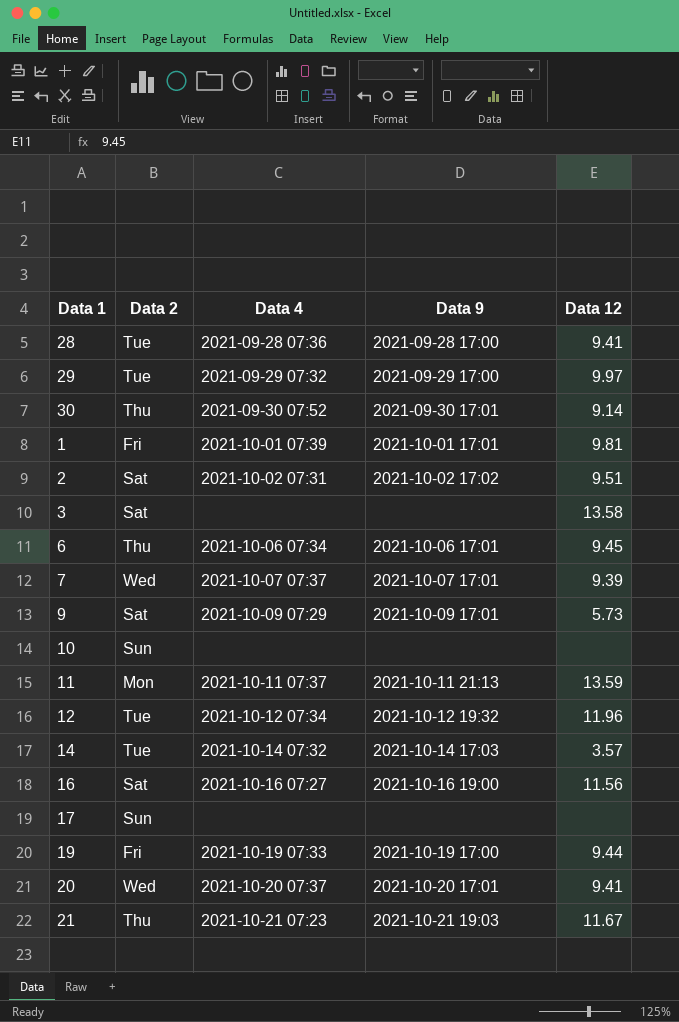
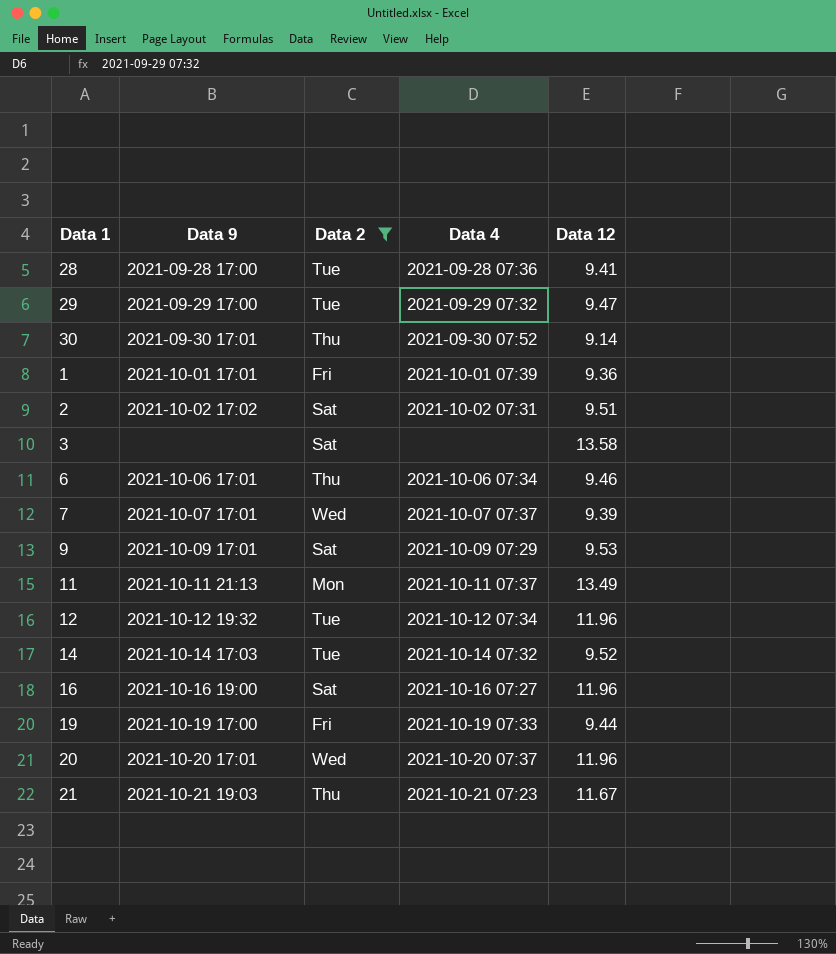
filter: none -> Data 2 != Sun
column Data 9 | position: 4 -> 2
29 | Data 12: 9.97 -> 9.47
1 | Data 12: 9.81 -> 9.36
6 | Data 12: 9.45 -> 9.46
9 | Data 12: 5.73 -> 9.53
11 | Data 12: 13.59 -> 13.49
14 | Data 12: 3.57 -> 9.52
16 | Data 12: 11.56 -> 11.96
20 | Data 12: 9.41 -> 11.96

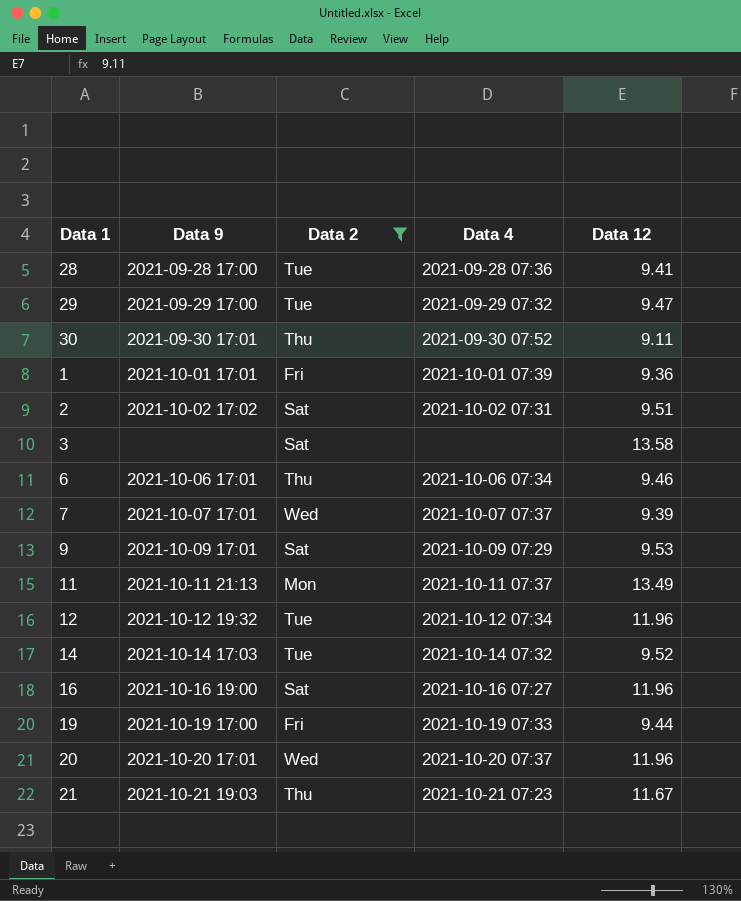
30 | Data 12: 9.14 -> 9.11

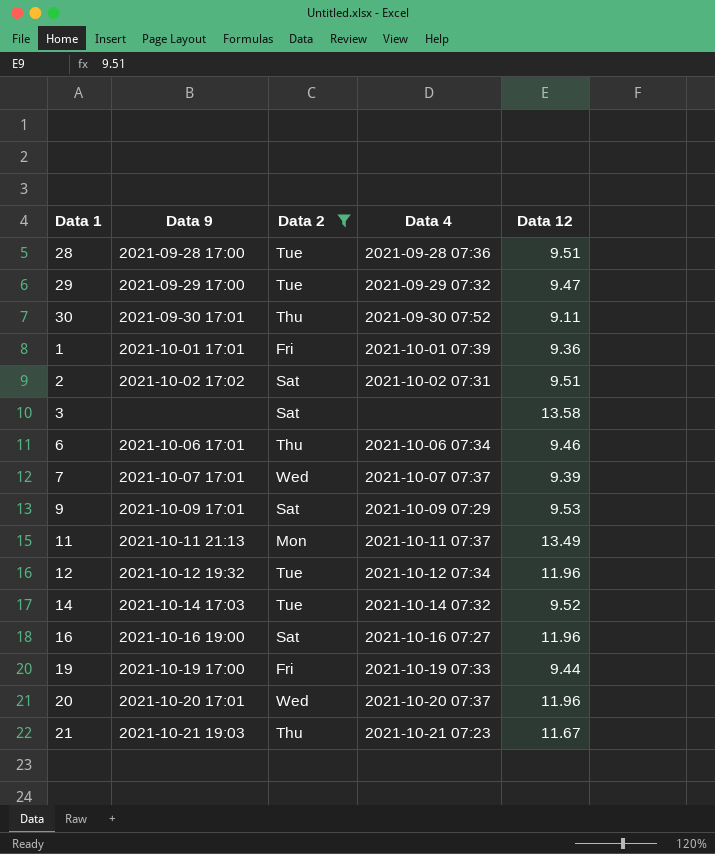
28 | Data 12: 9.41 -> 9.51

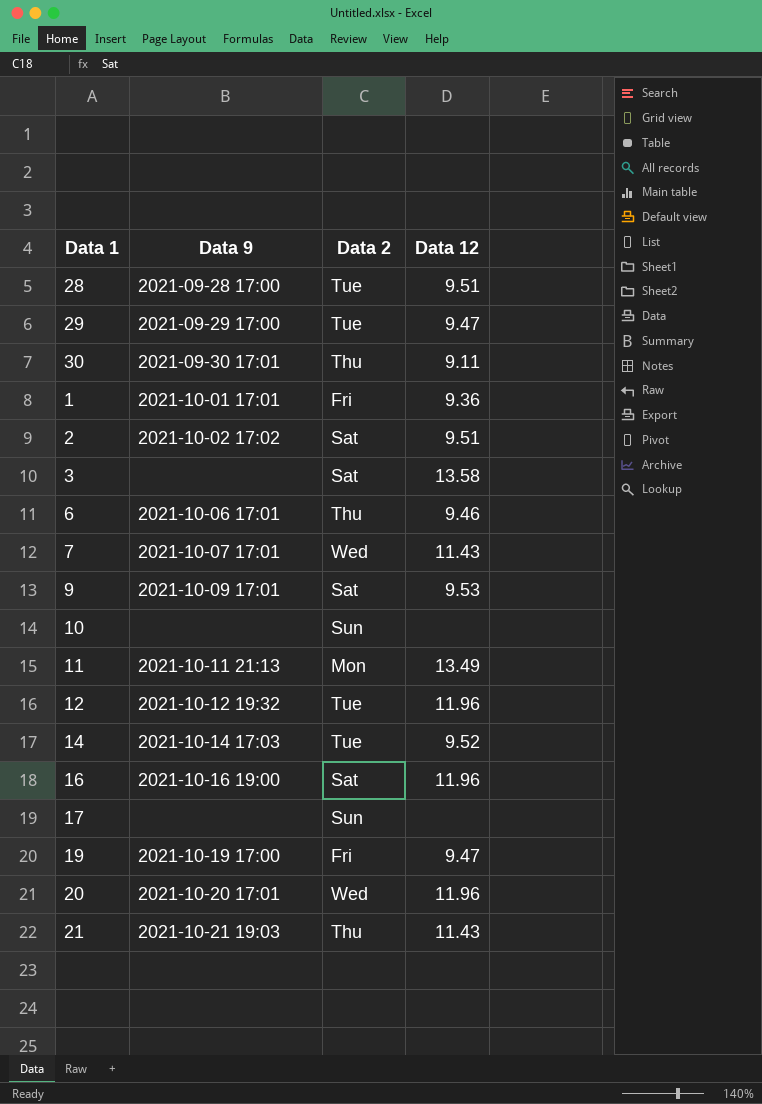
filter: Data 2 != Sun -> none
column Data 4 | position: 4 -> none
7 | Data 12: 9.39 -> 11.43
19 | Data 12: 9.44 -> 9.47
21 | Data 12: 11.67 -> 11.43

